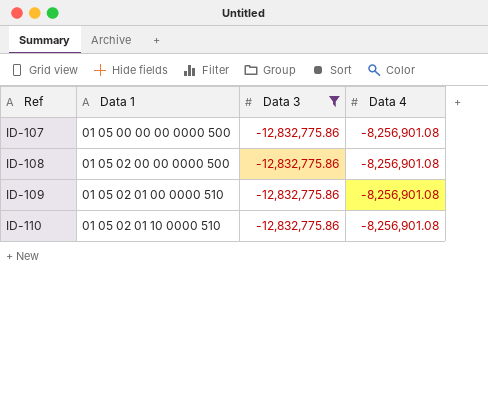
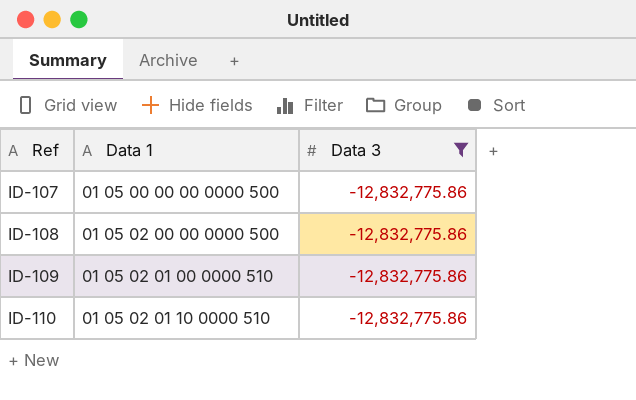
column Data 4 | position: 4 -> none

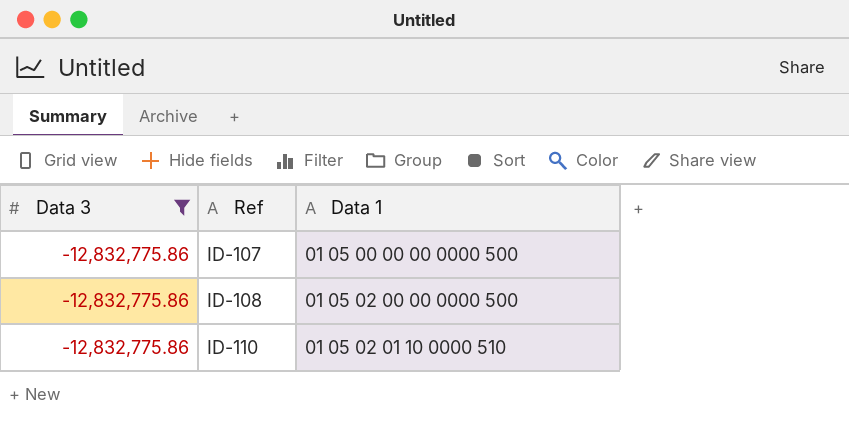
column Data 3 | position: 3 -> 1
row ID-109: 01 05 02 01 00 0000 510 | -12,832,775.86 -> none

